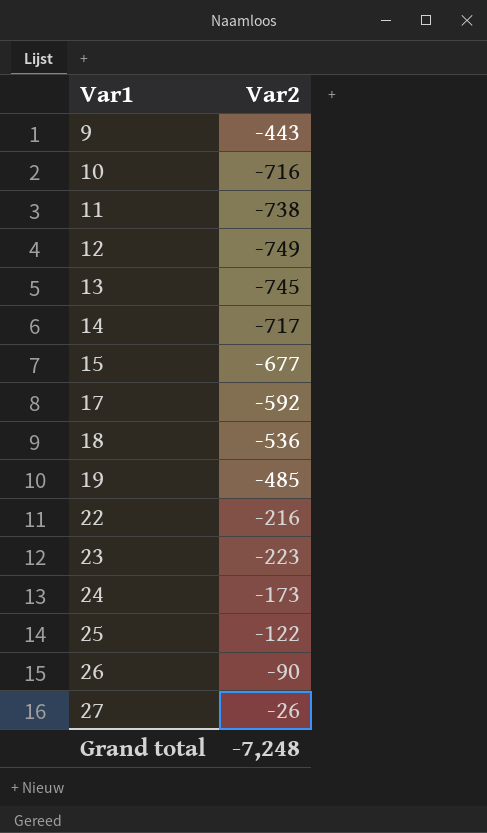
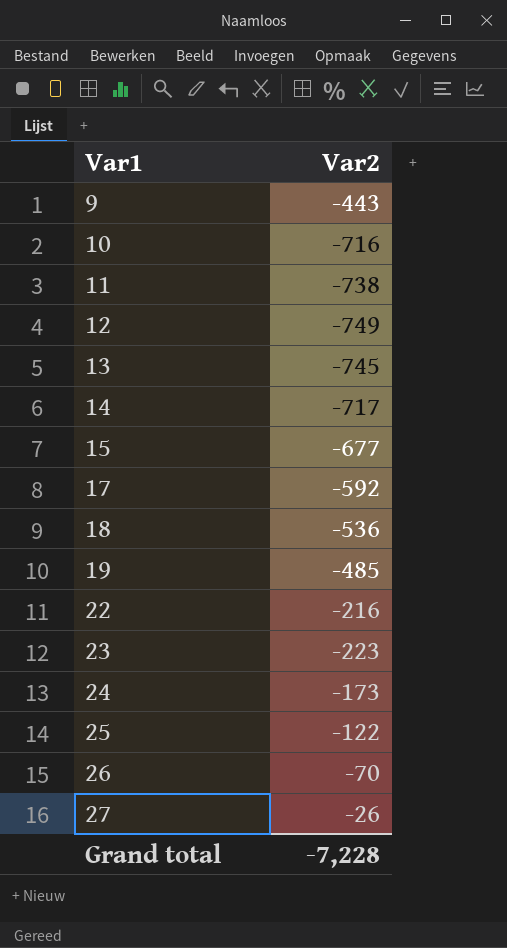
26 | Var2: -90 -> -70
Grand total | Var2: -7,248 -> -7,228

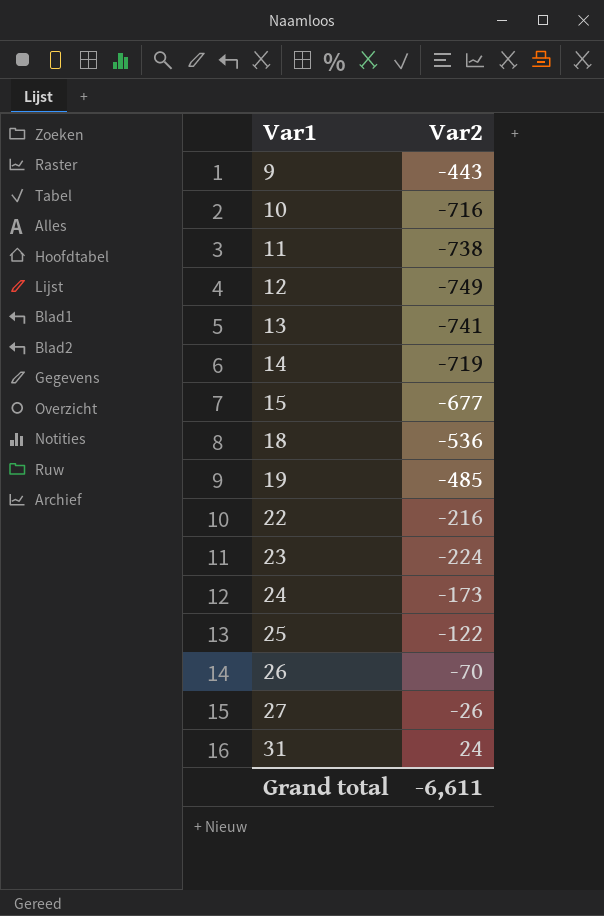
row 17: -592 -> none
13 | Var2: -745 -> -741
14 | Var2: -717 -> -719
23 | Var2: -223 -> -224
row 31: none -> 24
Grand total | Var2: -7,228 -> -6,611

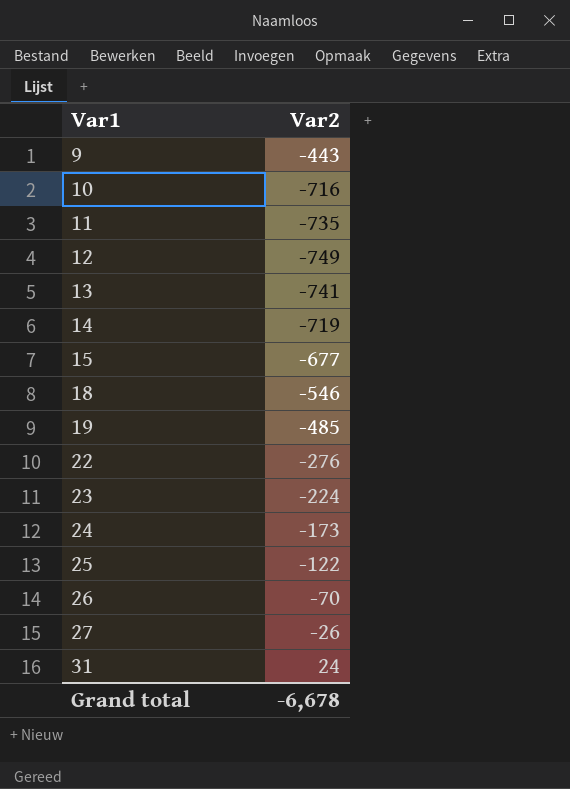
11 | Var2: -738 -> -735
18 | Var2: -536 -> -546
22 | Var2: -216 -> -276
Grand total | Var2: -6,611 -> -6,678

